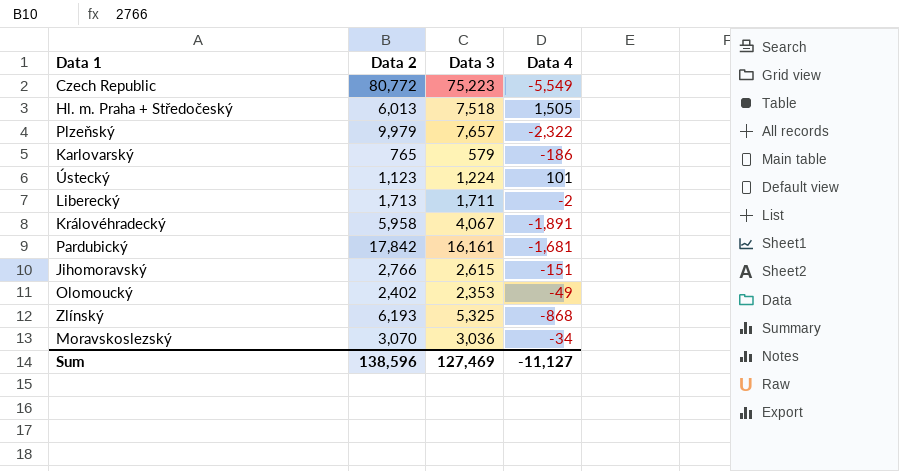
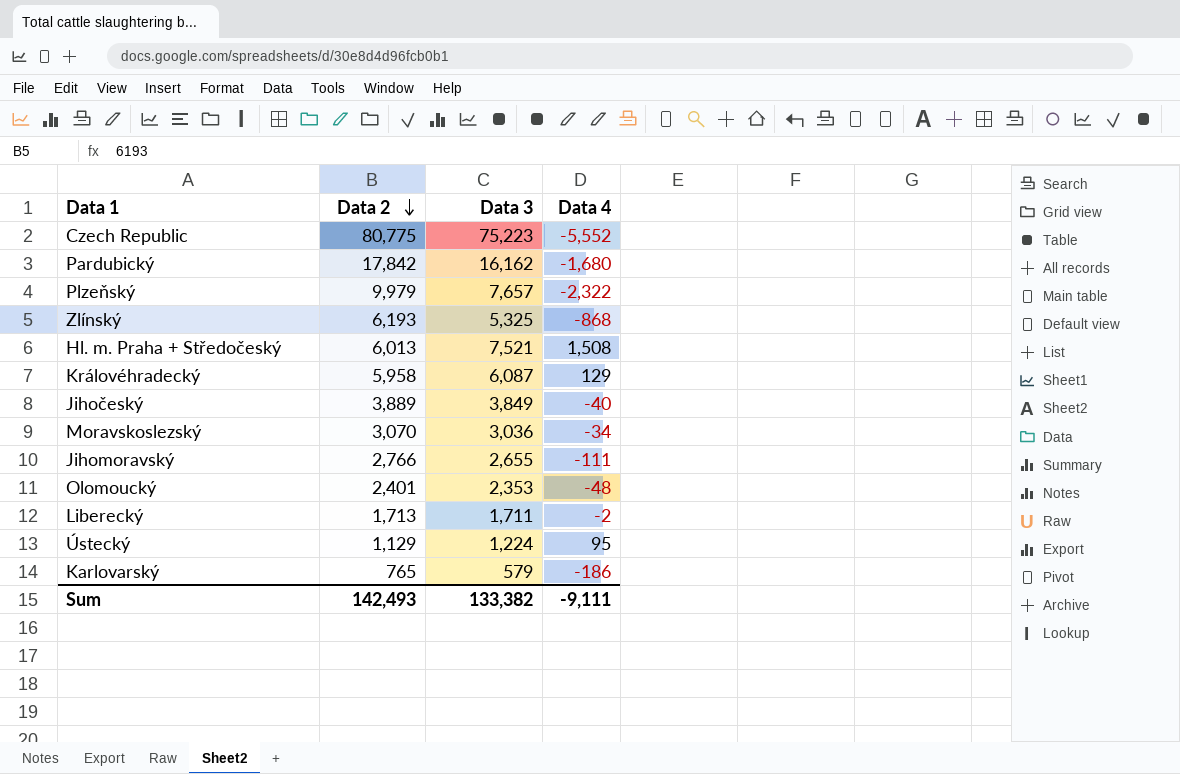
row order: none -> Data 2 descending
Czech Republic | Data 2: 80,772 -> 80,775
Czech Republic | Data 4: -5,549 -> -5,552
Pardubický | Data 3: 16,161 -> 16,162
Pardubický | Data 4: -1,681 -> -1,680
Hl. m. Praha + Středočeský | Data 3: 7,518 -> 7,521
Hl. m. Praha + Středočeský | Data 4: 1,505 -> 1,508
Královéhradecký | Data 3: 4,067 -> 6,087
Královéhradecký | Data 4: -1,891 -> 129
row Jihočeský: none -> 3,889 | 3,849 | -40
Jihomoravský | Data 3: 2,615 -> 2,655
Jihomoravský | Data 4: -151 -> -111
Olomoucký | Data 2: 2,402 -> 2,401
Olomoucký | Data 4: -49 -> -48
Ústecký | Data 2: 1,123 -> 1,129
Ústecký | Data 4: 101 -> 95
Sum | Data 2: 138,596 -> 142,493
Sum | Data 3: 127,469 -> 133,382
Sum | Data 4: -11,127 -> -9,111

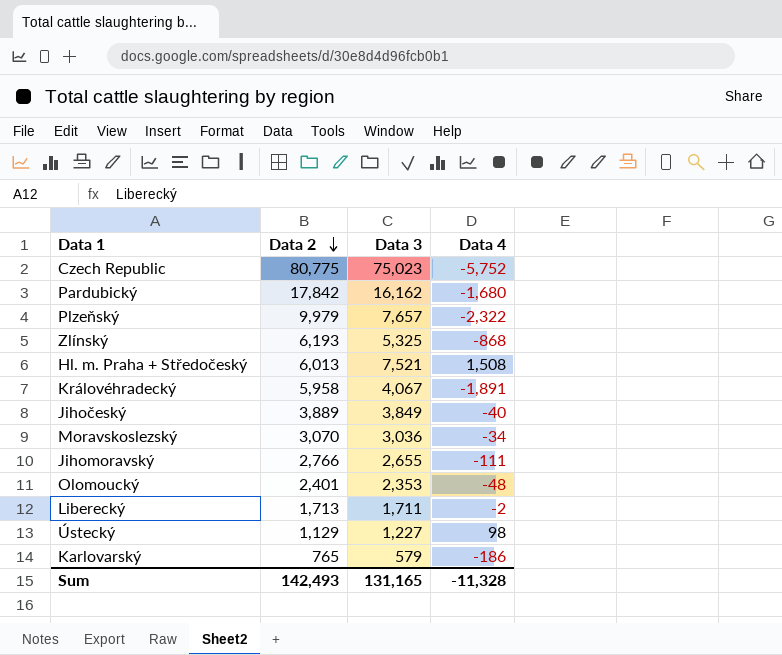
Czech Republic | Data 3: 75,223 -> 75,023
Czech Republic | Data 4: -5,552 -> -5,752
Královéhradecký | Data 3: 6,087 -> 4,067
Královéhradecký | Data 4: 129 -> -1,891
Ústecký | Data 3: 1,224 -> 1,227
Ústecký | Data 4: 95 -> 98
Sum | Data 3: 133,382 -> 131,165
Sum | Data 4: -9,111 -> -11,328

